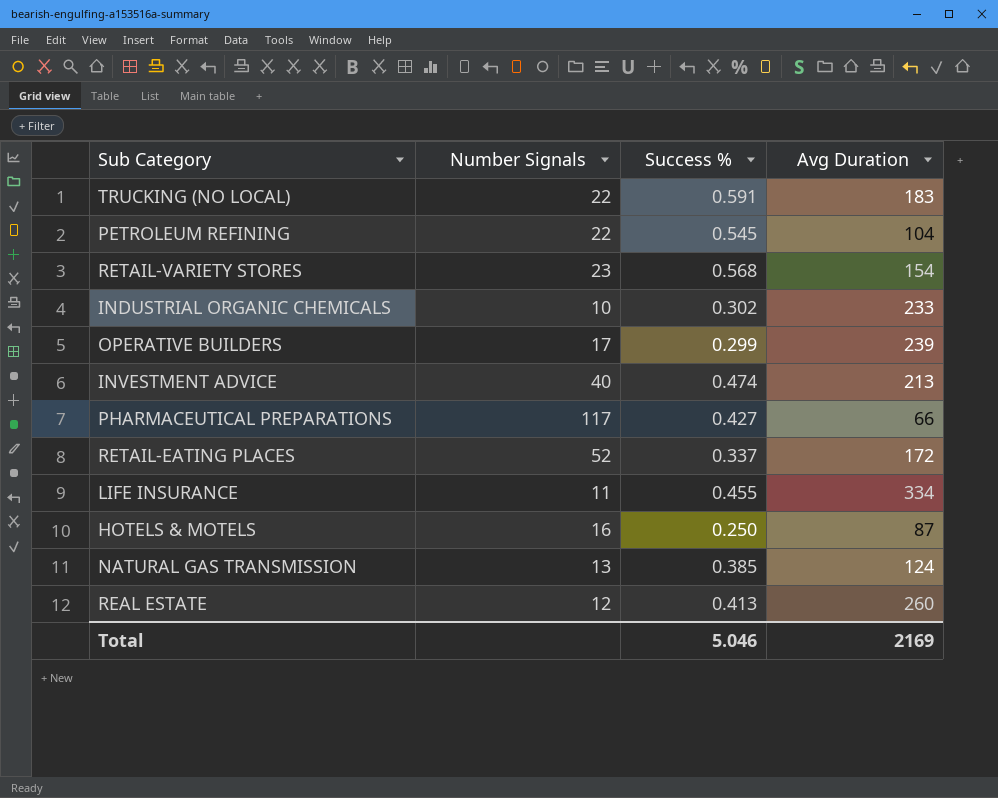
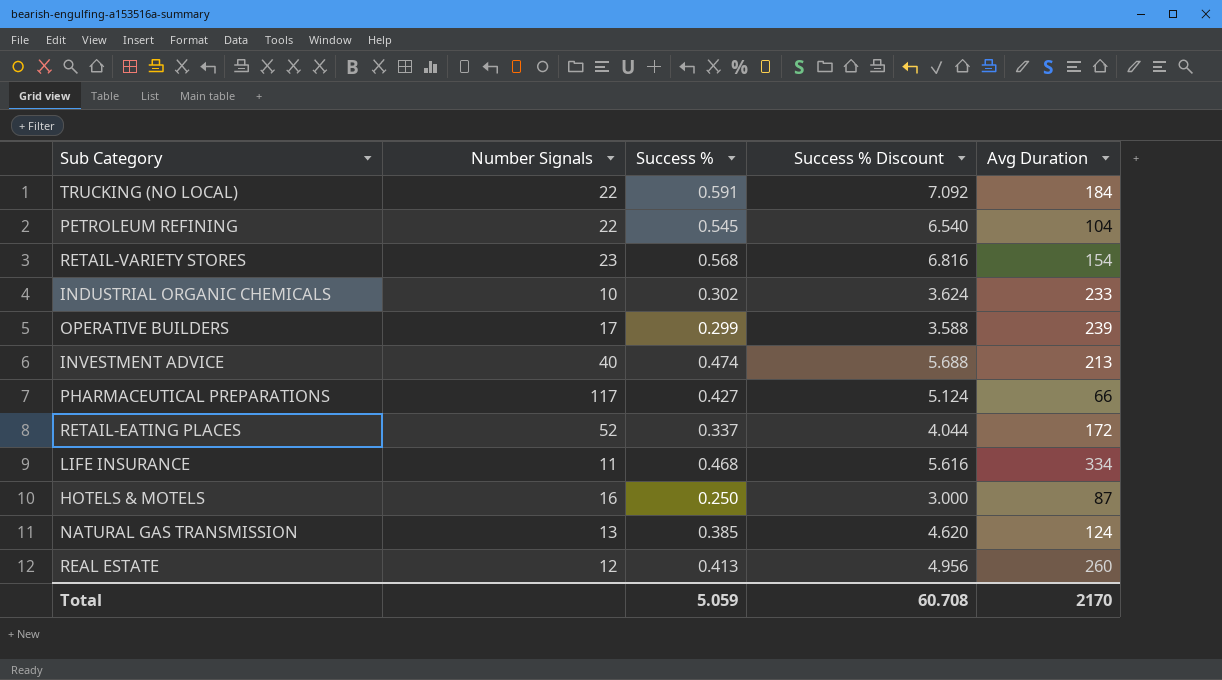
column Success % Discount | formula: none -> [Success %] * 12
TRUCKING (NO LOCAL) | Avg Duration: 183 -> 184
LIFE INSURANCE | Success %: 0.455 -> 0.468
Total | Success %: 5.046 -> 5.059
Total | Avg Duration: 2169 -> 2170

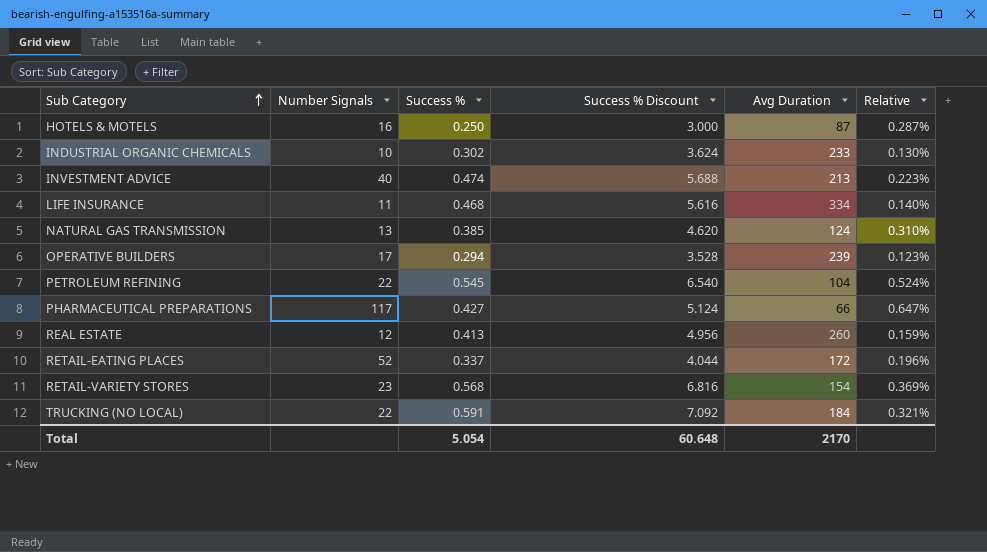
row order: none -> Sub Category ascending
column Relative | formula: none -> [Success %] / [Avg Duration]
OPERATIVE BUILDERS | Success %: 0.299 -> 0.294
OPERATIVE BUILDERS | Success % Discount: 3.588 -> 3.528
Total | Success %: 5.059 -> 5.054
Total | Success % Discount: 60.708 -> 60.648

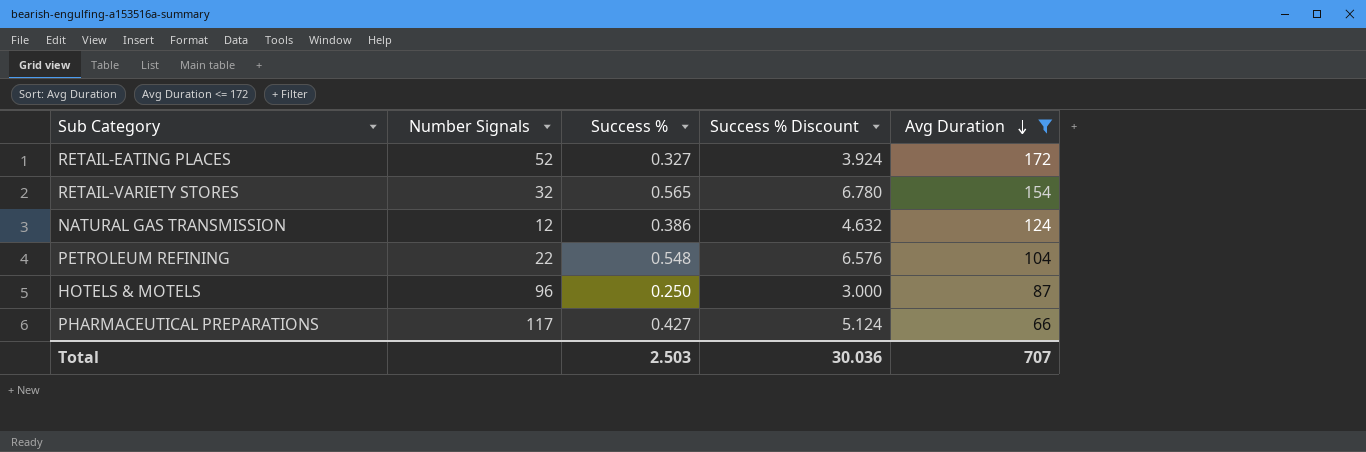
filter: none -> Avg Duration <= 172
row order: Sub Category ascending -> Avg Duration descending
column Relative | formula: [Success %] / [Avg Duration] -> none
RETAIL-EATING PLACES | Success %: 0.337 -> 0.327
RETAIL-EATING PLACES | Success % Discount: 4.044 -> 3.924
RETAIL-VARIETY STORES | Number Signals: 23 -> 32
RETAIL-VARIETY STORES | Success %: 0.568 -> 0.565
RETAIL-VARIETY STORES | Success % Discount: 6.816 -> 6.780
NATURAL GAS TRANSMISSION | Number Signals: 13 -> 12
NATURAL GAS TRANSMISSION | Success %: 0.385 -> 0.386
NATURAL GAS TRANSMISSION | Success % Discount: 4.620 -> 4.632
PETROLEUM REFINING | Success %: 0.545 -> 0.548
PETROLEUM REFINING | Success % Discount: 6.540 -> 6.576
HOTELS & MOTELS | Number Signals: 16 -> 96
Total | Success %: 5.054 -> 2.503
Total | Success % Discount: 60.648 -> 30.036
Total | Avg Duration: 2170 -> 707

